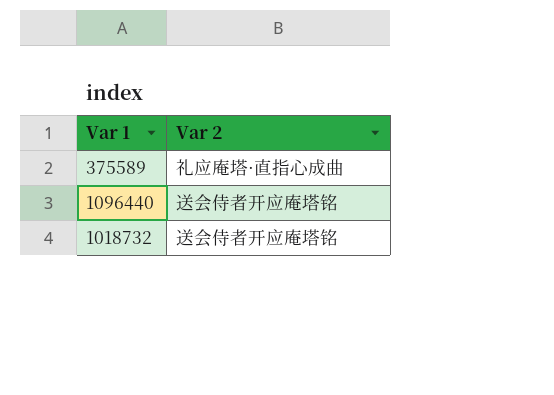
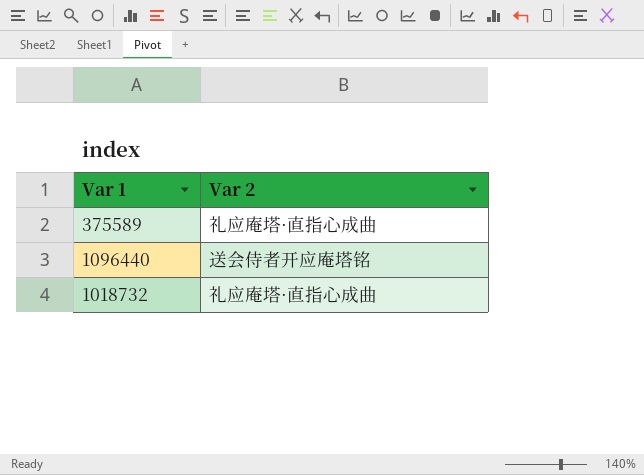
1018732 | Var 2: 送会侍者开应庵塔铭 -> 礼应庵塔·直指心成曲

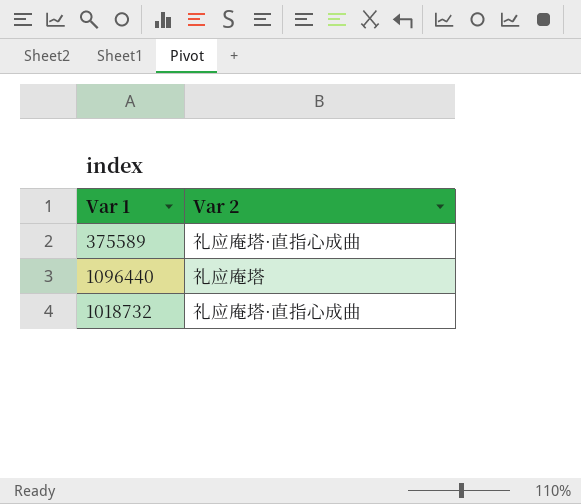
1096440 | Var 2: 送会侍者开应庵塔铭 -> 礼应庵塔

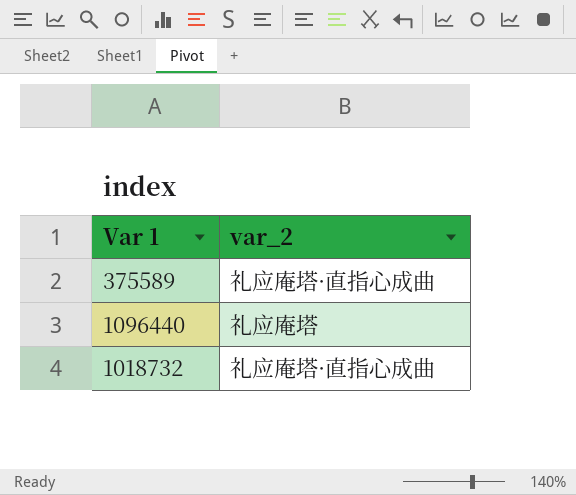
column name: Var 2 -> var_2

